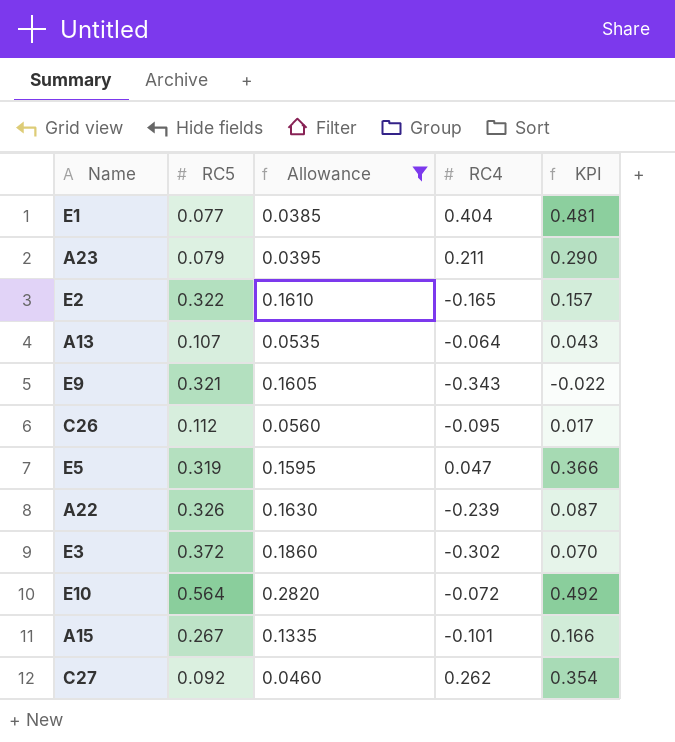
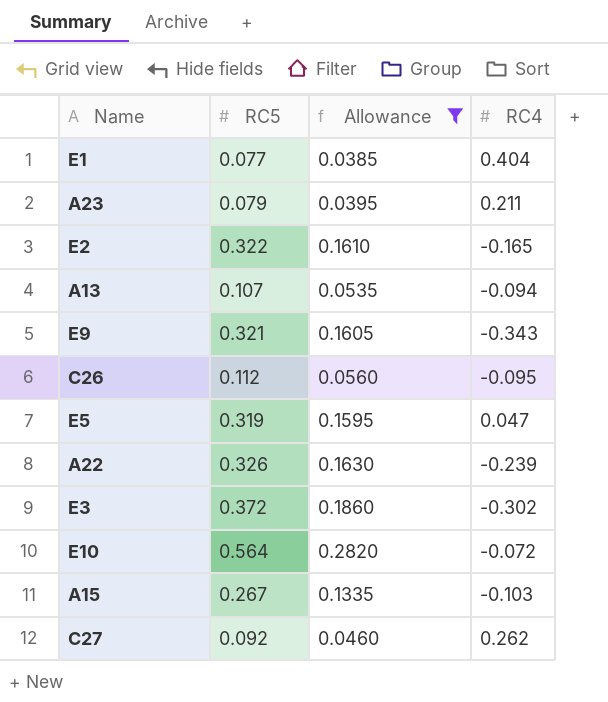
column KPI | formula: [RC5] + [RC4] -> none
A13 | RC4: -0.064 -> -0.094
A15 | RC4: -0.101 -> -0.103

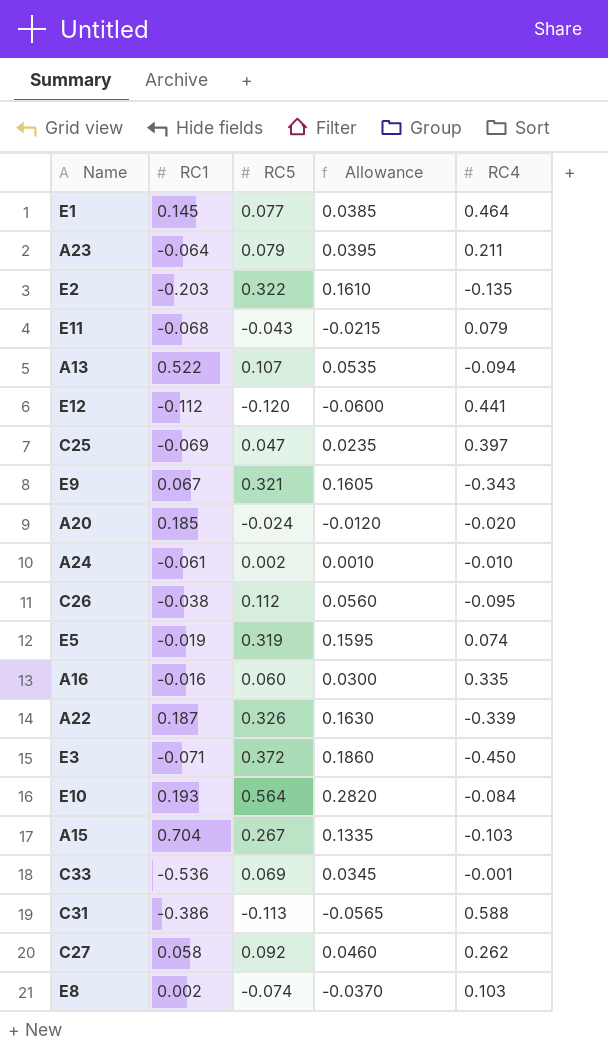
filter: Allowance >= 0.0385 -> none
column RC1 | position: none -> 2
E1 | RC4: 0.404 -> 0.464
E2 | RC4: -0.165 -> -0.135
E5 | RC4: 0.047 -> 0.074
A22 | RC4: -0.239 -> -0.339
E3 | RC4: -0.302 -> -0.450
E10 | RC4: -0.072 -> -0.084

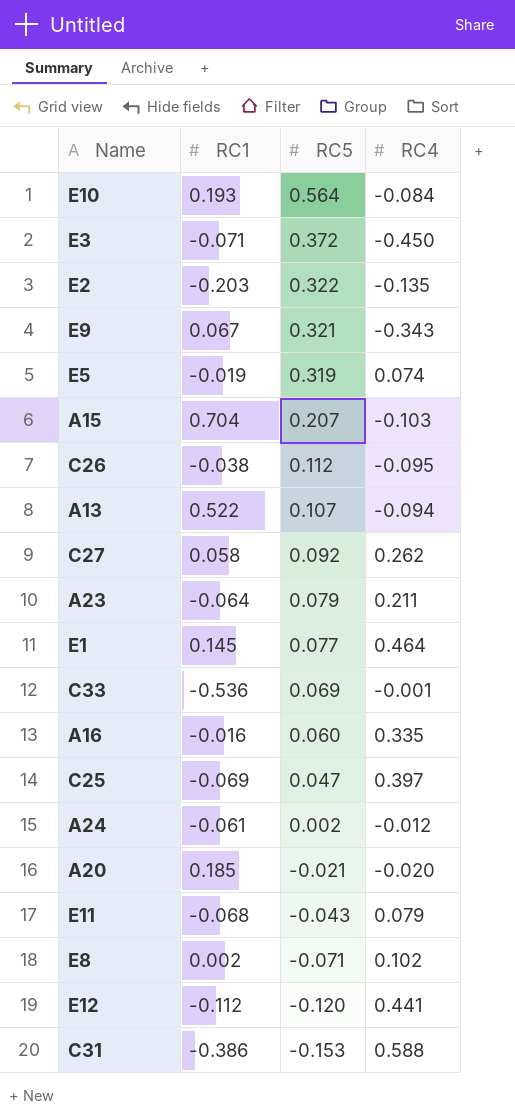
row order: none -> RC5 descending
column Allowance | formula: [RC5] * 0.5 -> none
row A22: 0.187 | 0.326 | 0.1630 | -0.339 -> none
A15 | RC5: 0.267 -> 0.207
A24 | RC4: -0.010 -> -0.012
A20 | RC5: -0.024 -> -0.021
E8 | RC5: -0.074 -> -0.071
E8 | RC4: 0.103 -> 0.102
C31 | RC5: -0.113 -> -0.153

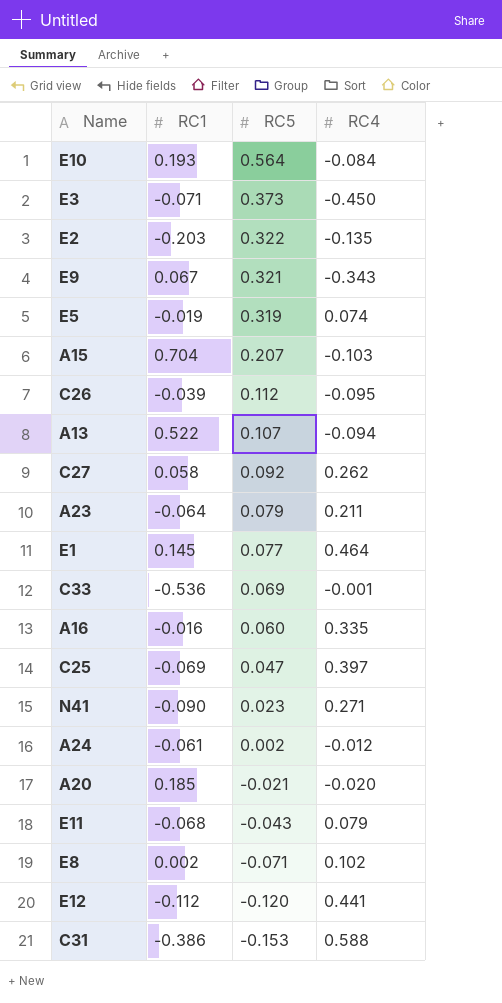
E3 | RC5: 0.372 -> 0.373
C26 | RC1: -0.038 -> -0.039
row N41: none -> -0.090 | 0.023 | 0.271

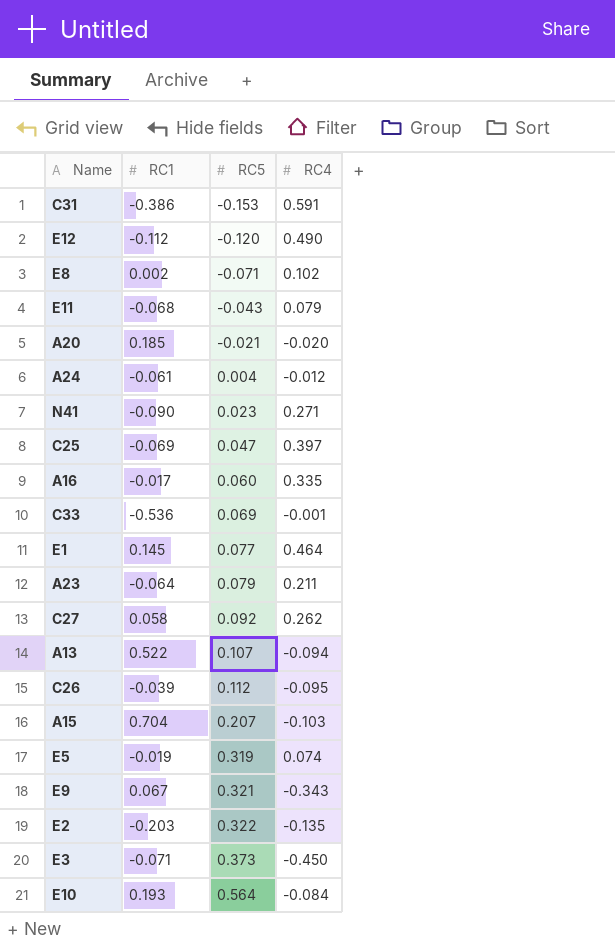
row order: RC5 descending -> RC5 ascending
C31 | RC4: 0.588 -> 0.591
E12 | RC4: 0.441 -> 0.490
A24 | RC5: 0.002 -> 0.004
A16 | RC1: -0.016 -> -0.017

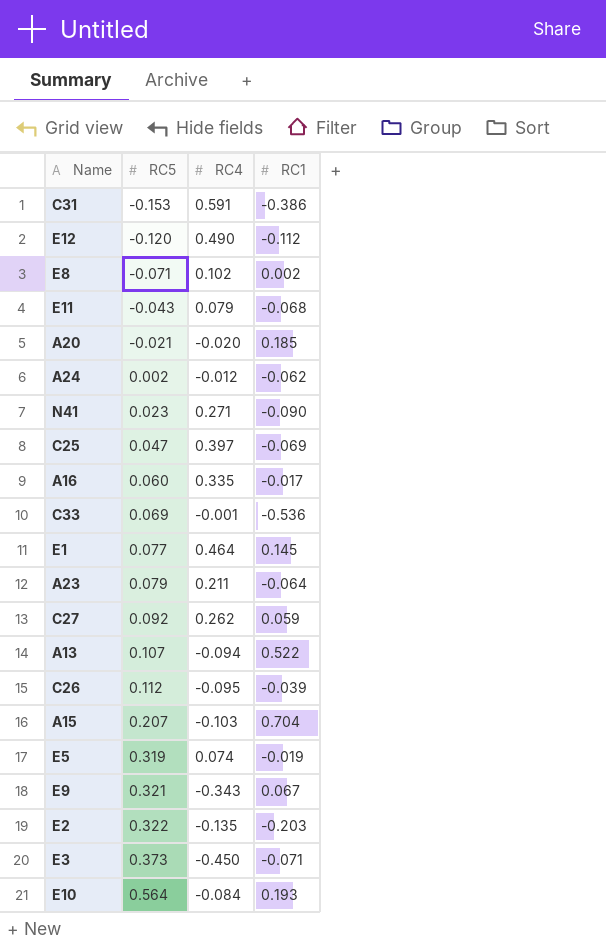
column RC1 | position: 2 -> 4
A24 | RC5: 0.004 -> 0.002
A24 | RC1: -0.061 -> -0.062
C27 | RC1: 0.058 -> 0.059

